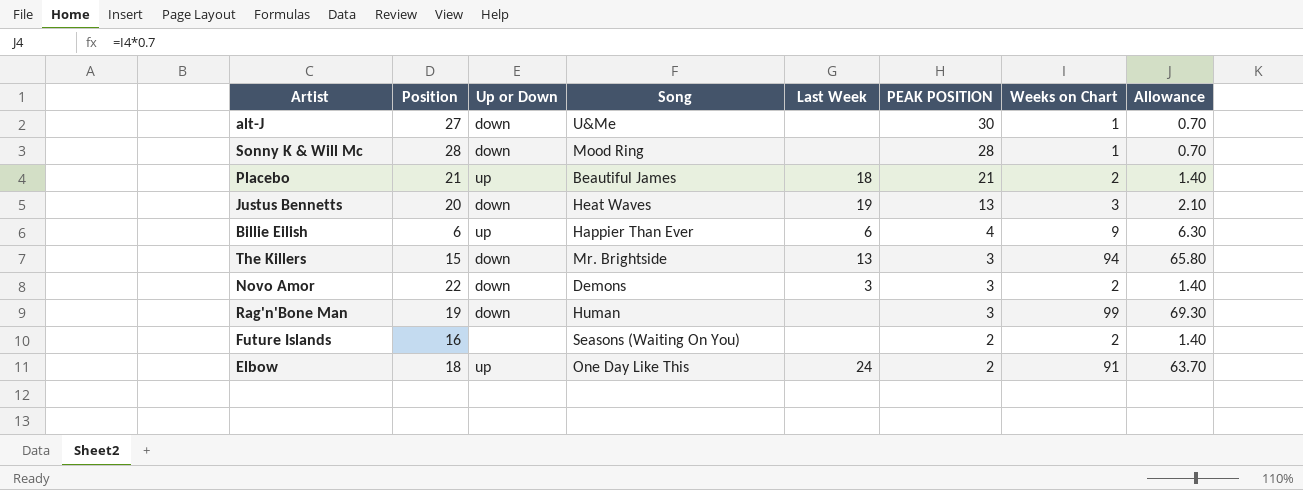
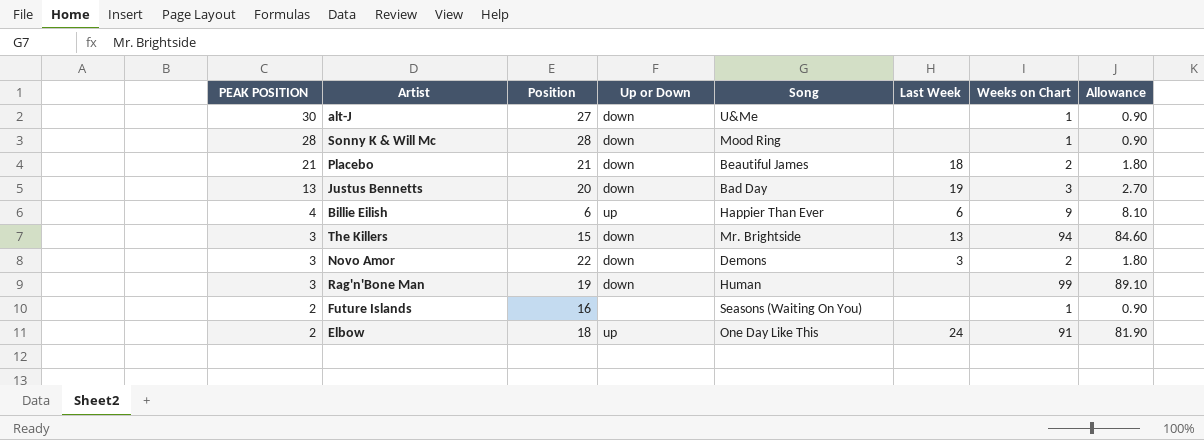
column PEAK POSITION | position: 6 -> 1
column Allowance | formula: [Weeks on Chart] * 0.7 -> [Weeks on Chart] * 0.9
Placebo | Up or Down: up -> down
Justus Bennetts | Song: Heat Waves -> Bad Day
Future Islands | Weeks on Chart: 2 -> 1

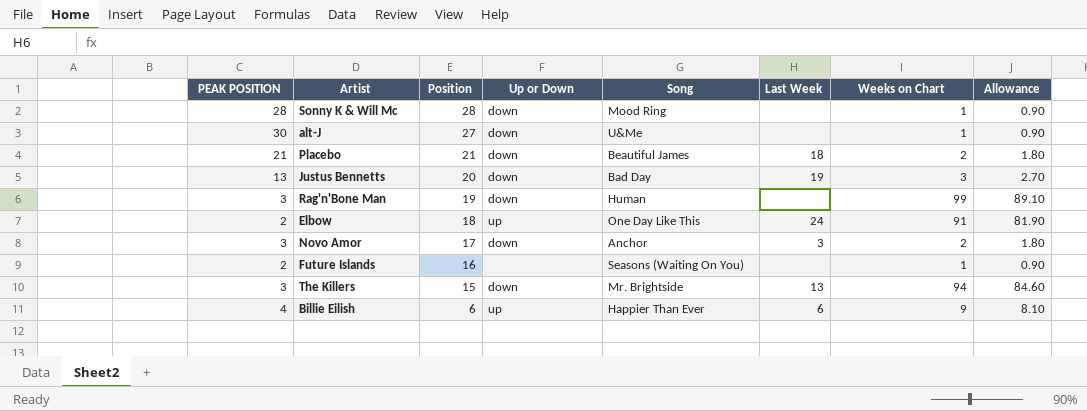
row order: PEAK POSITION descending -> Position descending
Novo Amor | Position: 22 -> 17
Novo Amor | Song: Demons -> Anchor

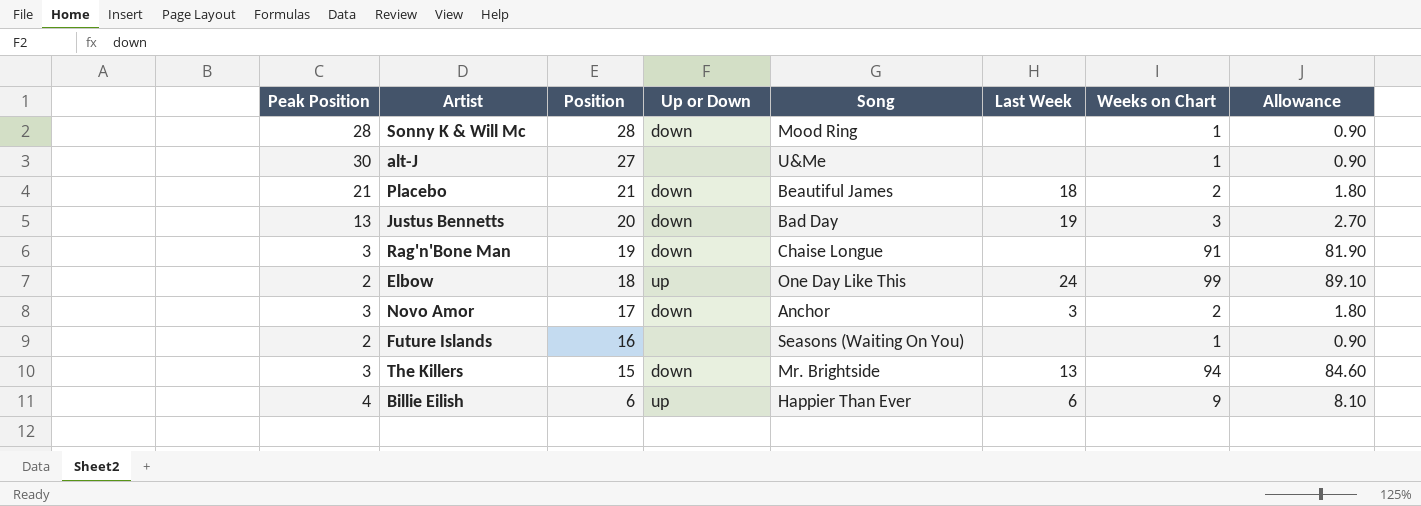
column name: PEAK POSITION -> Peak Position
alt-J | Up or Down: down -> none
Rag'n'Bone Man | Song: Human -> Chaise Longue
Rag'n'Bone Man | Weeks on Chart: 99 -> 91
Rag'n'Bone Man | Allowance: 89.10 -> 81.90
Elbow | Weeks on Chart: 91 -> 99
Elbow | Allowance: 81.90 -> 89.10

